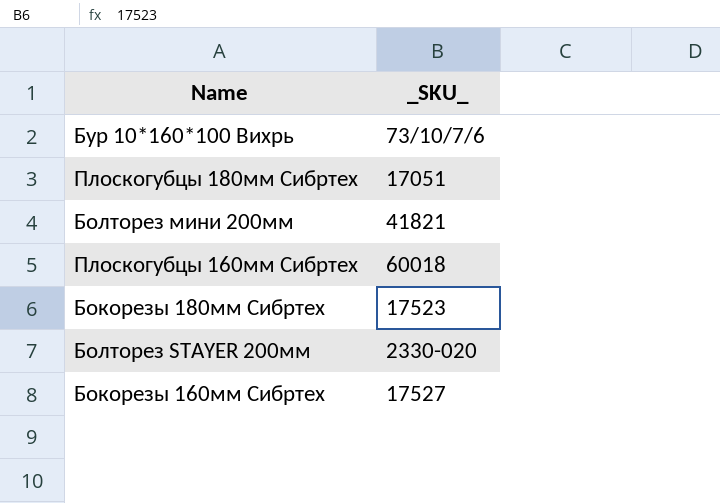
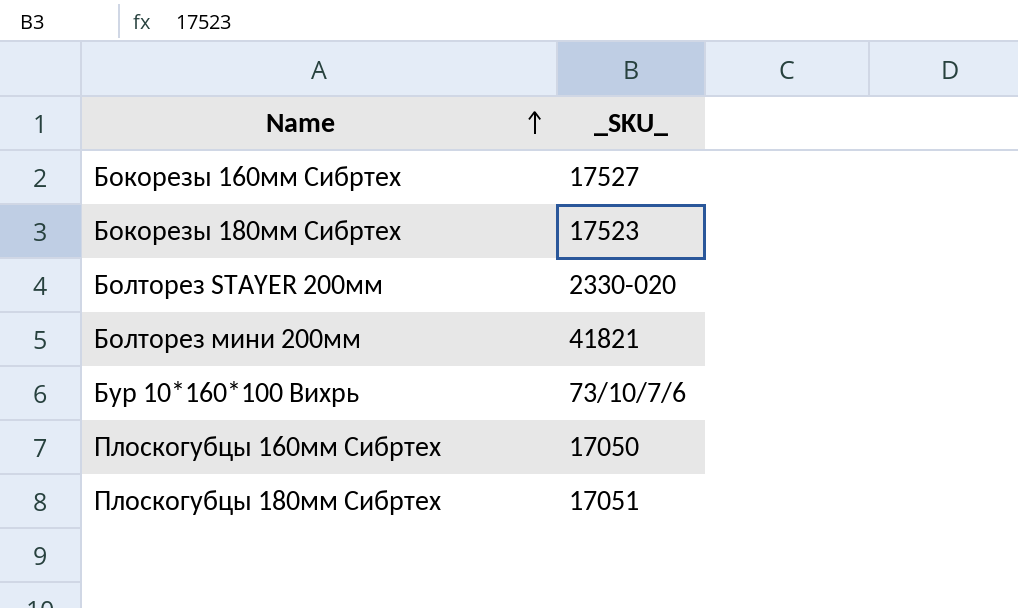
row order: none -> Name ascending
Плоскогубцы 160мм Сибртех | _SKU_: 60018 -> 17050

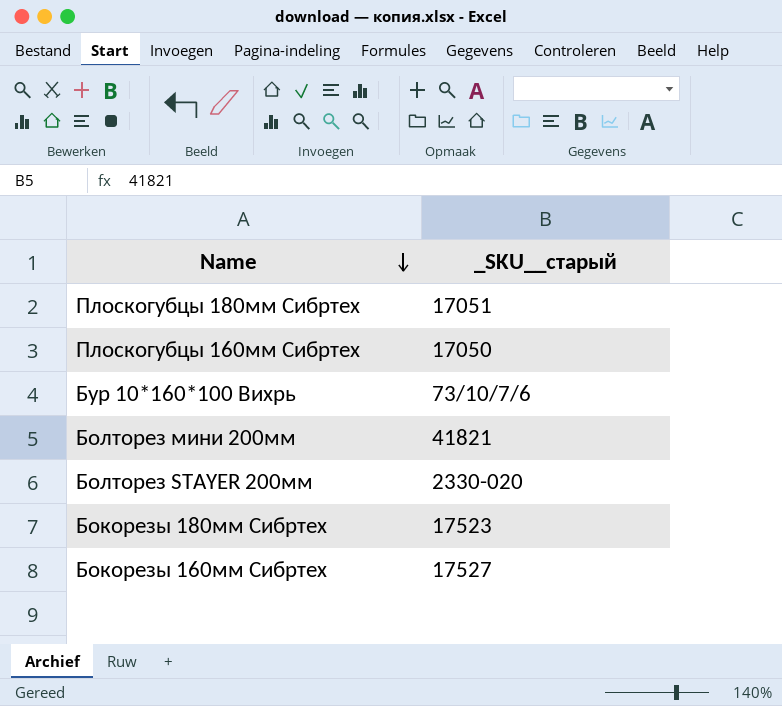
row order: Name ascending -> Name descending
column name: _SKU_ -> _SKU__старый

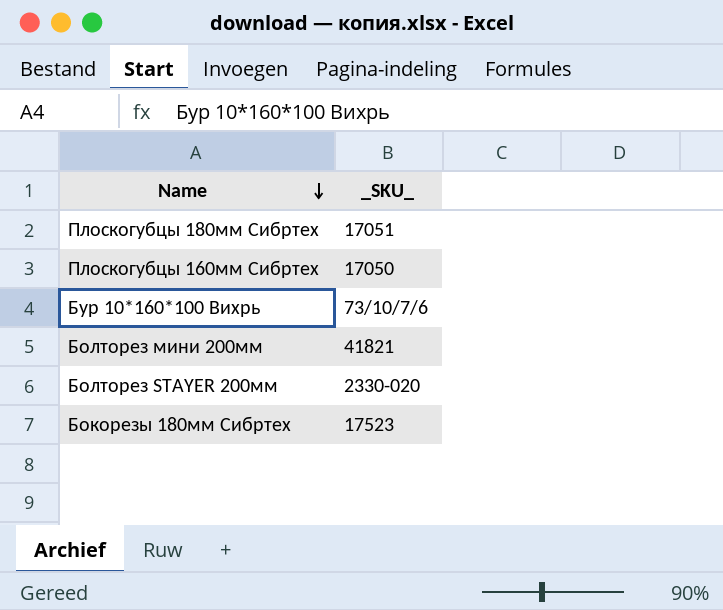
column name: _SKU__старый -> _SKU_
row Бокорезы 160мм Сибртех: 17527 -> none

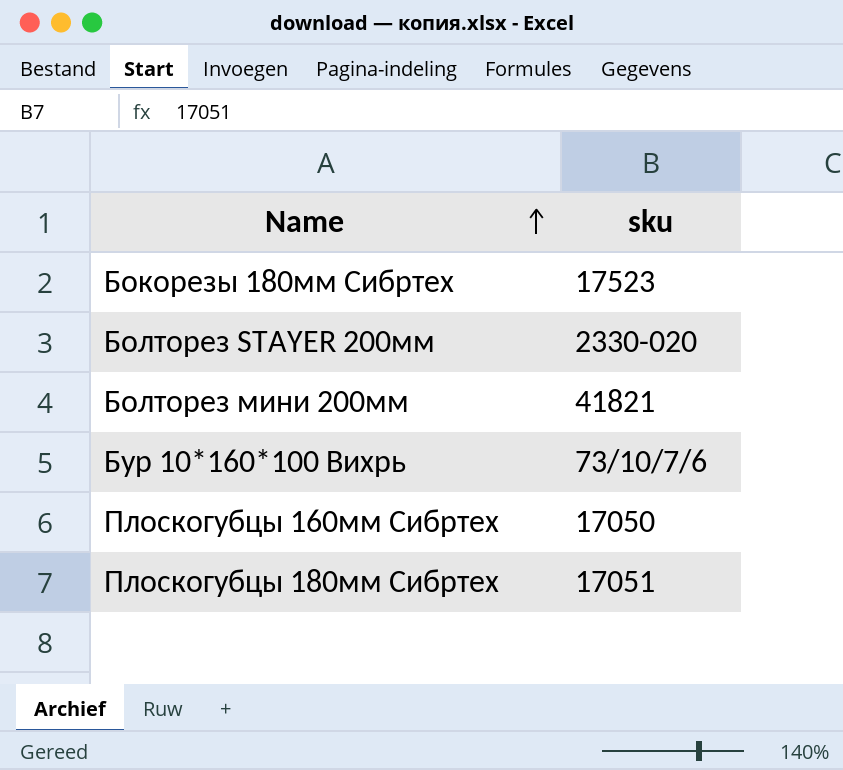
row order: Name descending -> Name ascending
column name: _SKU_ -> sku

